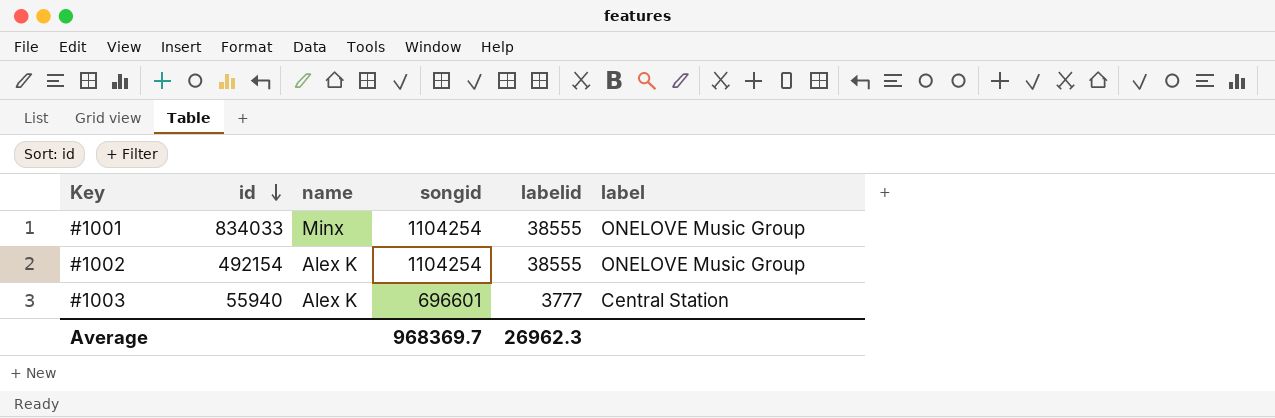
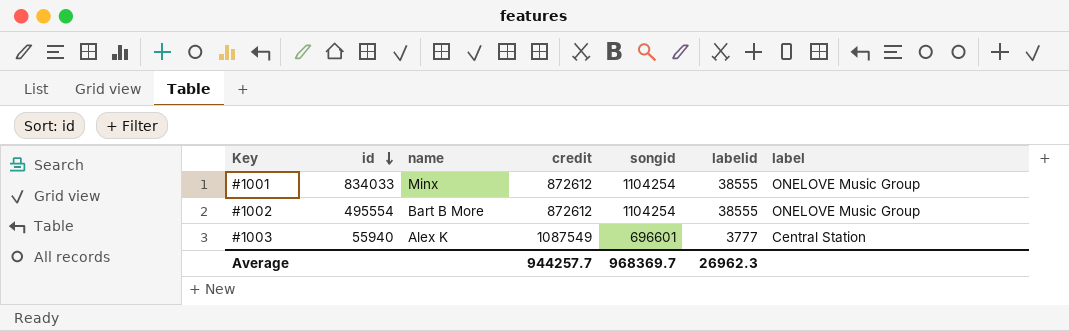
column credit | position: none -> 4
#1002 | id: 492154 -> 495554
#1002 | name: Alex K -> Bart B More

